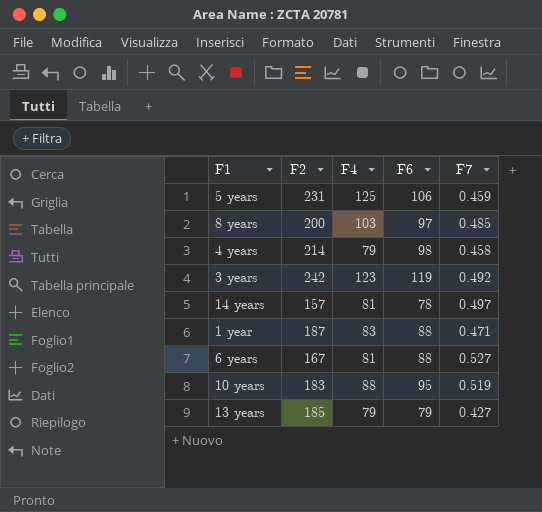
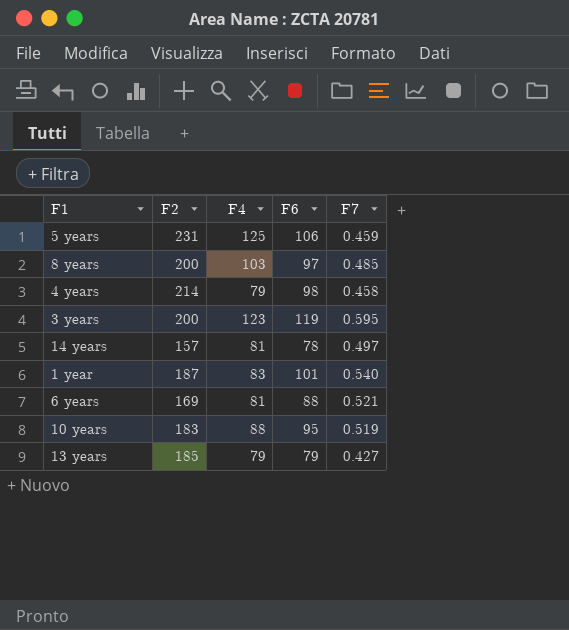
3 years | F2: 242 -> 200
3 years | F7: 0.492 -> 0.595
1 year | F6: 88 -> 101
1 year | F7: 0.471 -> 0.540
6 years | F2: 167 -> 169
6 years | F7: 0.527 -> 0.521

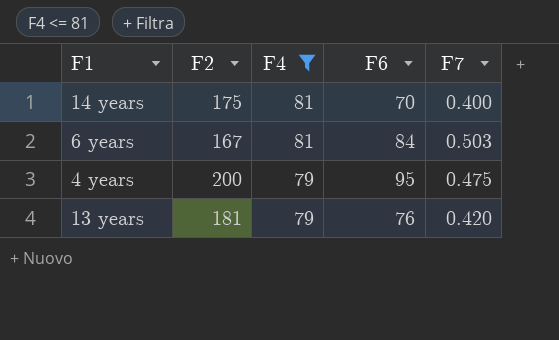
filter: none -> F4 <= 81
row order: none -> F4 descending
14 years | F2: 157 -> 175
14 years | F6: 78 -> 70
14 years | F7: 0.497 -> 0.400
6 years | F2: 169 -> 167
6 years | F6: 88 -> 84
6 years | F7: 0.521 -> 0.503
4 years | F2: 214 -> 200
4 years | F6: 98 -> 95
4 years | F7: 0.458 -> 0.475
13 years | F2: 185 -> 181
13 years | F6: 79 -> 76
13 years | F7: 0.427 -> 0.420

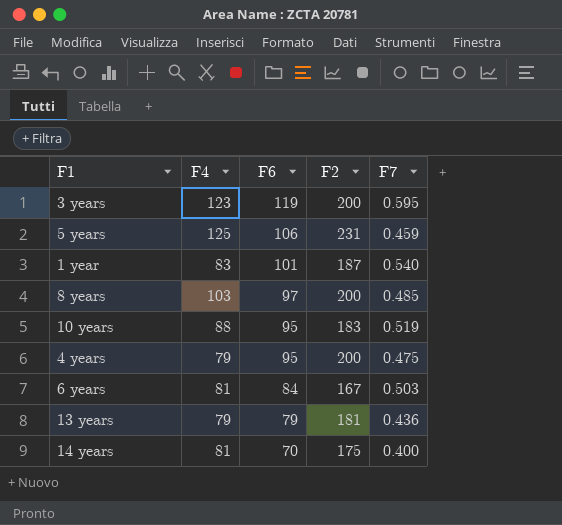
filter: F4 <= 81 -> none
row order: F4 descending -> F6 descending
column F2 | position: 2 -> 4
13 years | F6: 76 -> 79
13 years | F7: 0.420 -> 0.436

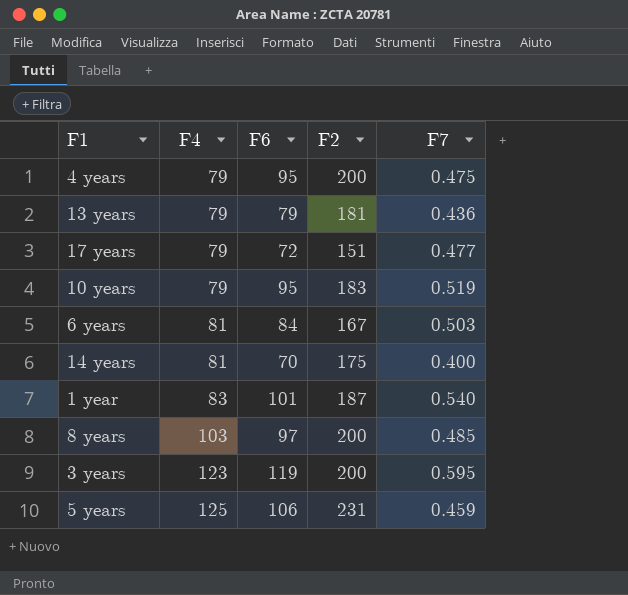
row order: F6 descending -> F4 ascending
row 17 years: none -> 79 | 72 | 151 | 0.477
10 years | F4: 88 -> 79

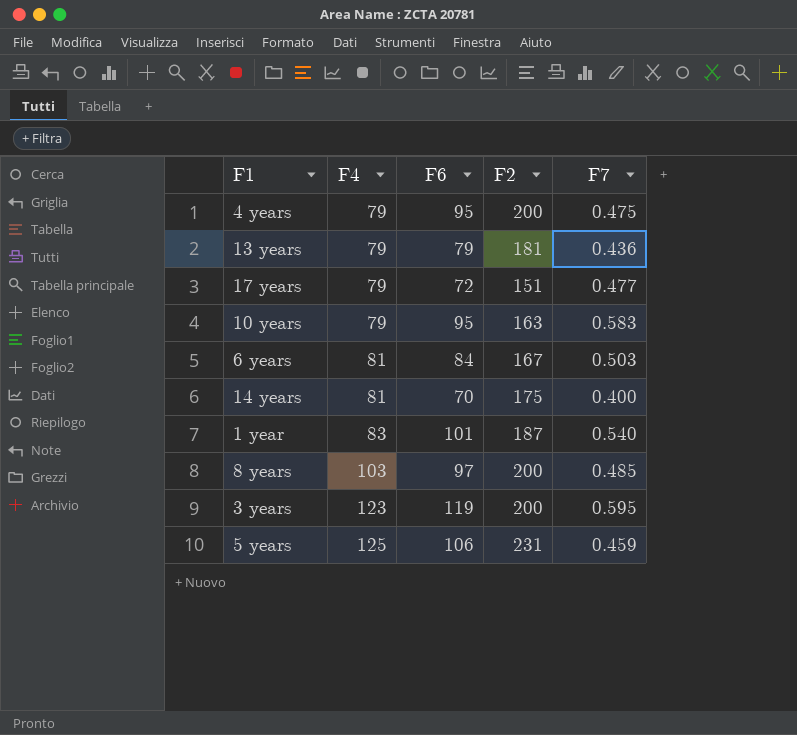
10 years | F2: 183 -> 163
10 years | F7: 0.519 -> 0.583

